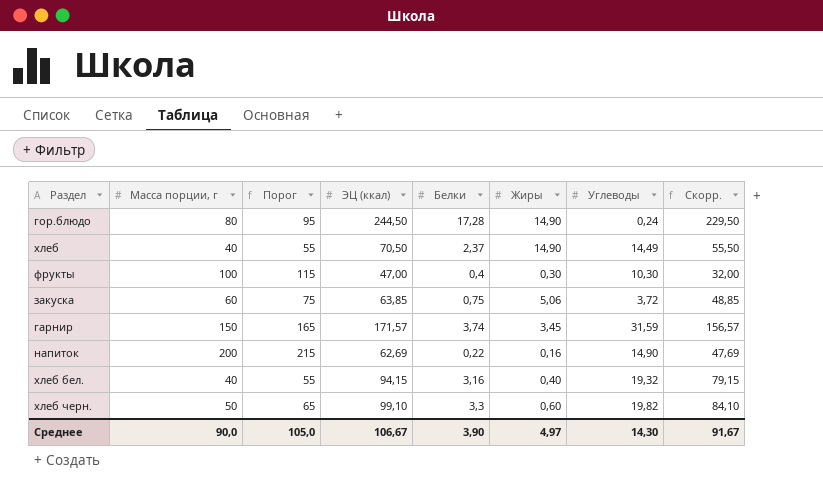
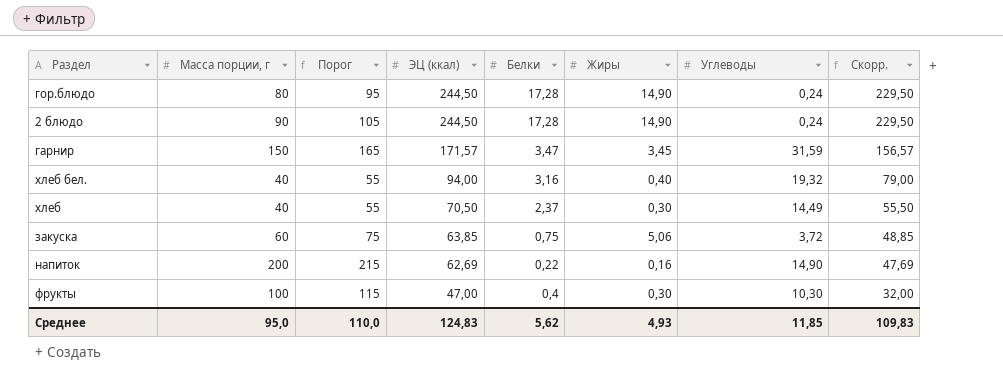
row order: none -> ЭЦ (ккал) descending
row хлеб черн.: 50 | 65 | 99,10 | 3,3 | 0,60 | 19,82 | 84,10 -> none
row 2 блюдо: none -> 90 | 105 | 244,50 | 17,28 | 14,90 | 0,24 | 229,50
гарнир | Белки: 3,74 -> 3,47
хлеб бел. | ЭЦ (ккал): 94,15 -> 94,00
хлеб бел. | Скорр.: 79,15 -> 79,00
хлеб | Жиры: 14,90 -> 0,30
Среднее | Масса порции, г: 90,0 -> 95,0
Среднее | Порог: 105,0 -> 110,0
Среднее | ЭЦ (ккал): 106,67 -> 124,83
Среднее | Белки: 3,90 -> 5,62
Среднее | Жиры: 4,97 -> 4,93
Среднее | Углеводы: 14,30 -> 11,85
Среднее | Скорр.: 91,67 -> 109,83

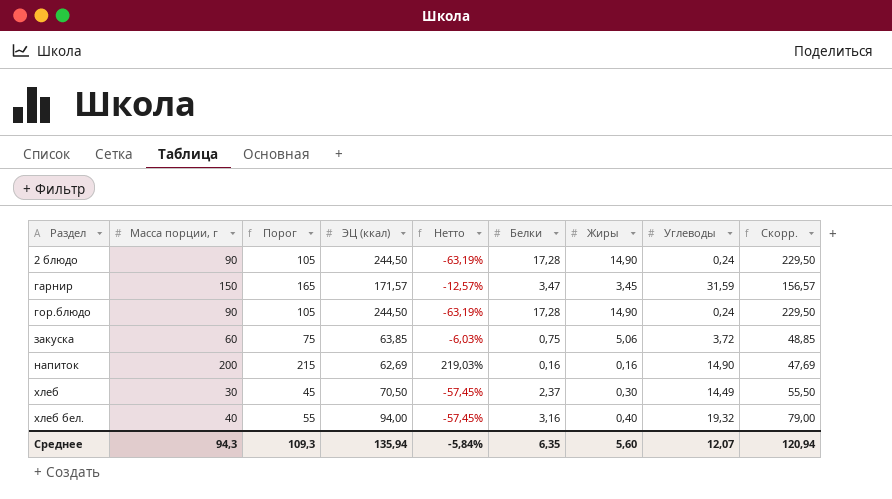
row order: ЭЦ (ккал) descending -> Раздел ascending
column Нетто | formula: none -> ([Масса порции, г] - [ЭЦ (ккал)]) / [ЭЦ (ккал)]
row фрукты: 100 | 115 | 47,00 | 0,4 | 0,30 | 10,30 | 32,00 -> none
гор.блюдо | Масса порции, г: 80 -> 90
гор.блюдо | Порог: 95 -> 105
напиток | Белки: 0,22 -> 0,16
хлеб | Масса порции, г: 40 -> 30
хлеб | Порог: 55 -> 45
Среднее | Масса порции, г: 95,0 -> 94,3
Среднее | Порог: 110,0 -> 109,3
Среднее | ЭЦ (ккал): 124,83 -> 135,94
Среднее | Белки: 5,62 -> 6,35
Среднее | Жиры: 4,93 -> 5,60
Среднее | Углеводы: 11,85 -> 12,07
Среднее | Скорр.: 109,83 -> 120,94

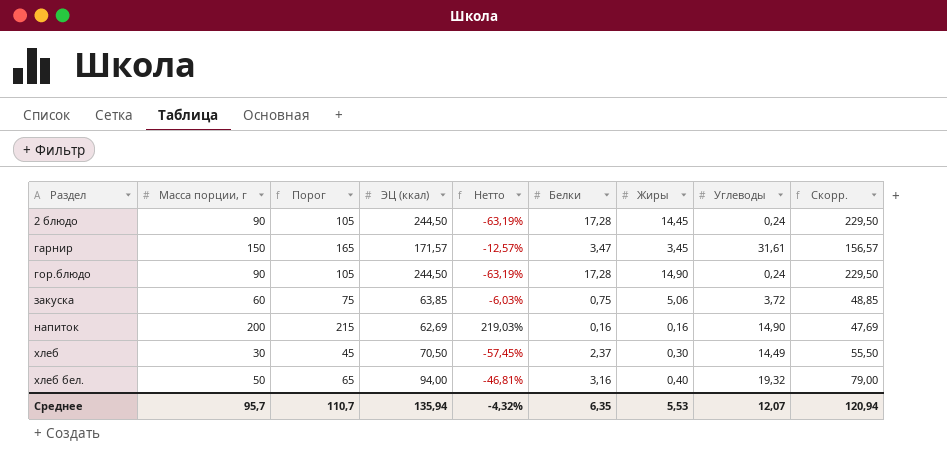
2 блюдо | Жиры: 14,90 -> 14,45
гарнир | Углеводы: 31,59 -> 31,61
хлеб бел. | Масса порции, г: 40 -> 50
хлеб бел. | Порог: 55 -> 65
хлеб бел. | Нетто: -57,45% -> -46,81%
Среднее | Масса порции, г: 94,3 -> 95,7
Среднее | Порог: 109,3 -> 110,7
Среднее | Нетто: -5,84% -> -4,32%
Среднее | Жиры: 5,60 -> 5,53

